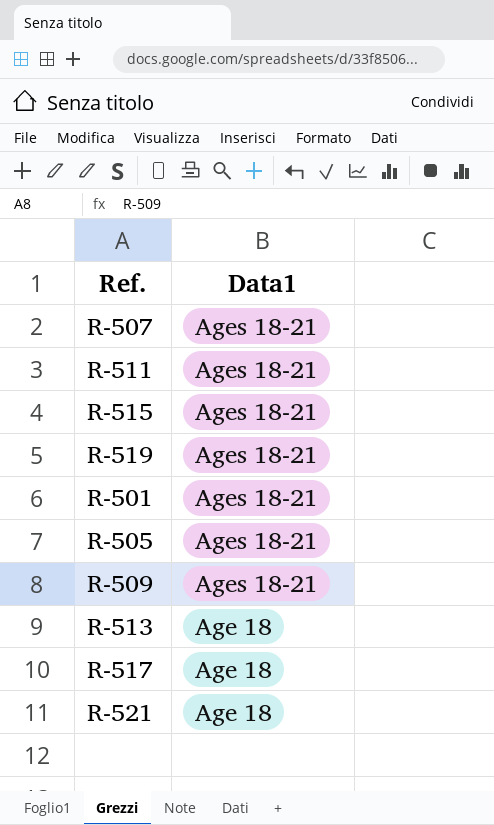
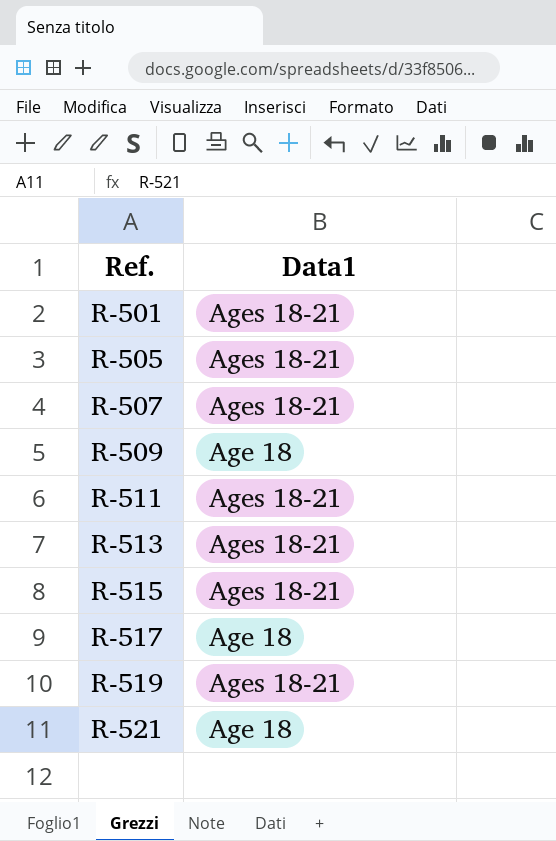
row order: Data1 descending -> Ref. ascending
R-509 | Data1: Ages 18-21 -> Age 18
R-513 | Data1: Age 18 -> Ages 18-21

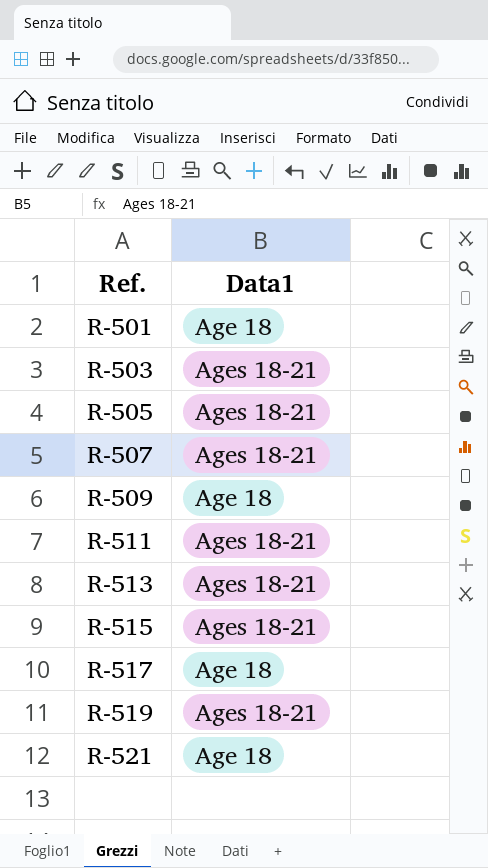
R-501 | Data1: Ages 18-21 -> Age 18
row R-503: none -> Ages 18-21

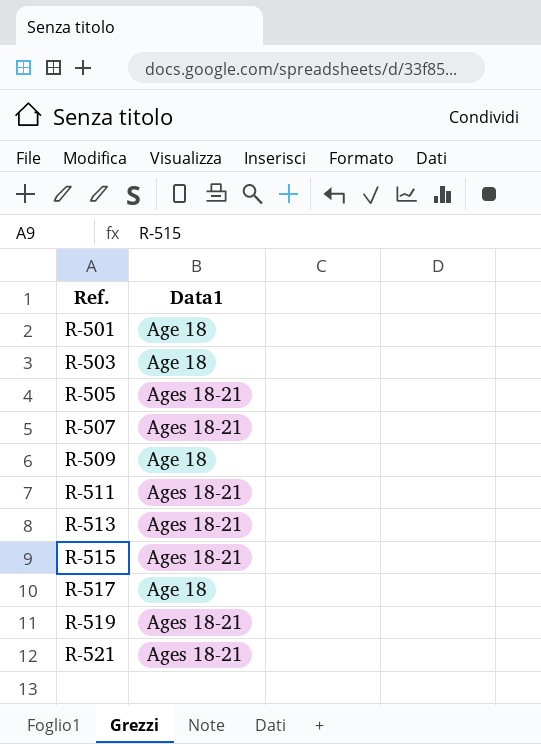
R-503 | Data1: Ages 18-21 -> Age 18
R-521 | Data1: Age 18 -> Ages 18-21

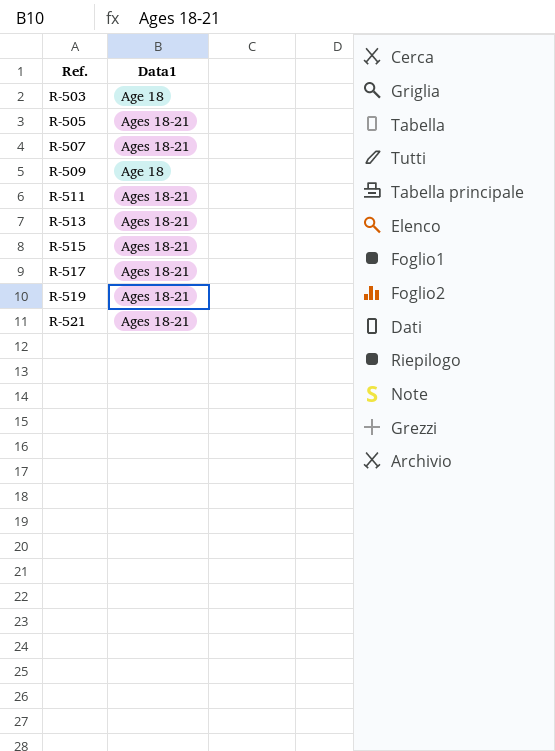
row R-501: Age 18 -> none
R-517 | Data1: Age 18 -> Ages 18-21

